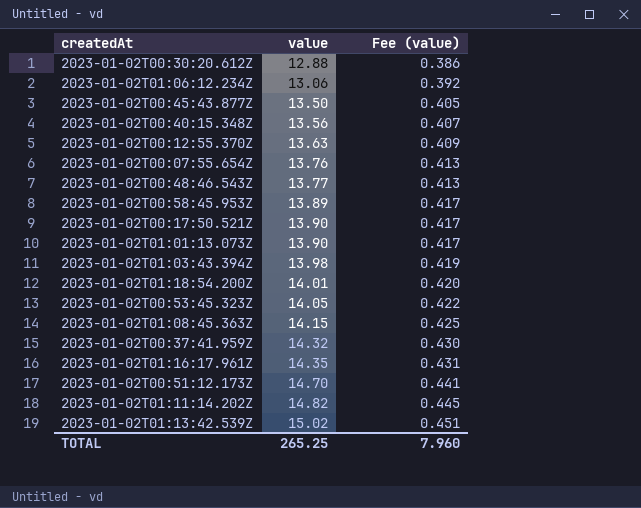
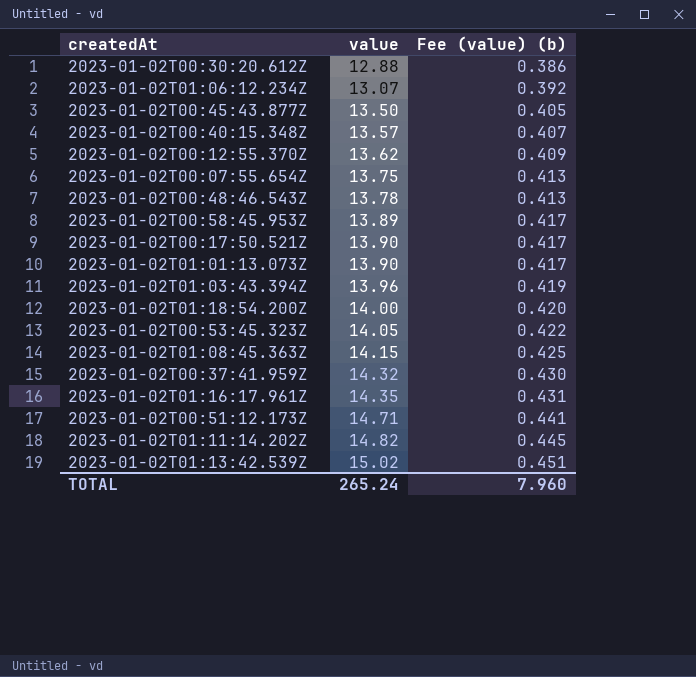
column name: Fee (value) -> Fee (value) (b)
2023-01-02T01:06:12.234Z | value: 13.06 -> 13.07
2023-01-02T00:40:15.348Z | value: 13.56 -> 13.57
2023-01-02T00:12:55.370Z | value: 13.63 -> 13.62
2023-01-02T00:07:55.654Z | value: 13.76 -> 13.75
2023-01-02T00:48:46.543Z | value: 13.77 -> 13.78
2023-01-02T01:03:43.394Z | value: 13.98 -> 13.96
2023-01-02T01:18:54.200Z | value: 14.01 -> 14.00
2023-01-02T00:51:12.173Z | value: 14.70 -> 14.71
TOTAL | value: 265.25 -> 265.24

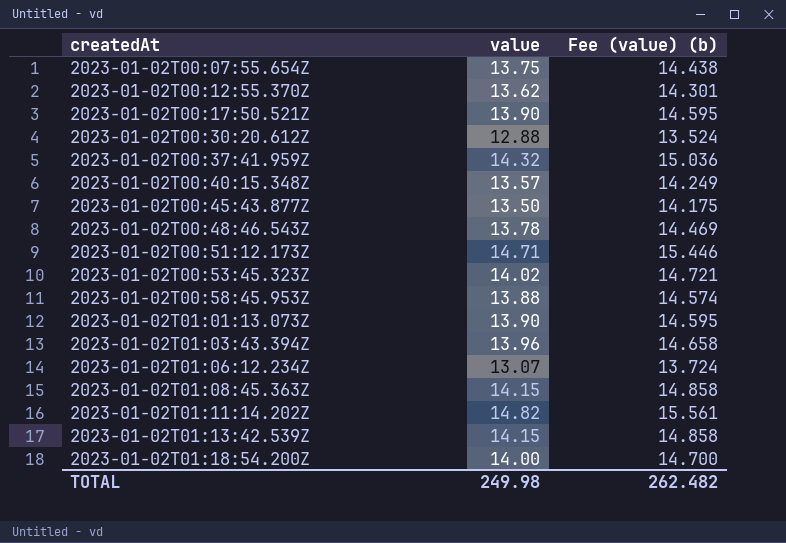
row order: value ascending -> createdAt ascending
column Fee (value) (b) | formula: [value] * 0.03 -> [value] * 1.05
row 2023-01-02T01:16:17.961Z: 14.35 | 0.431 -> none
2023-01-02T00:53:45.323Z | value: 14.05 -> 14.02
2023-01-02T00:58:45.953Z | value: 13.89 -> 13.88
2023-01-02T01:13:42.539Z | value: 15.02 -> 14.15
TOTAL | value: 265.24 -> 249.98
TOTAL | Fee (value) (b): 7.960 -> 262.482

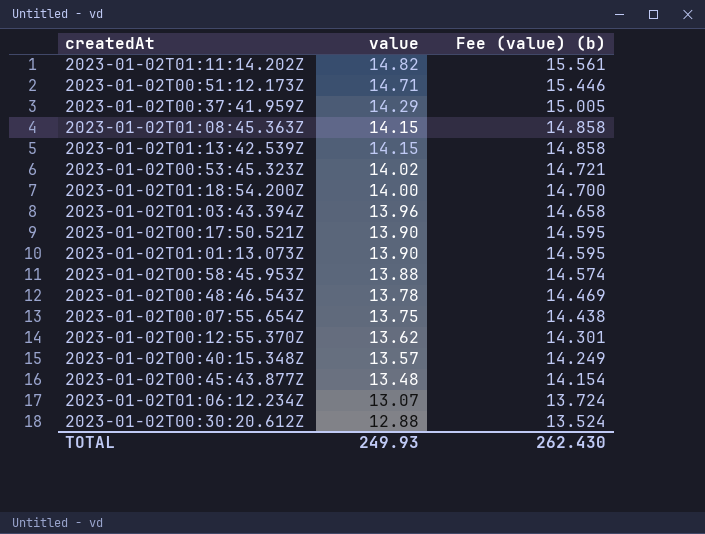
row order: createdAt ascending -> value descending
2023-01-02T00:37:41.959Z | value: 14.32 -> 14.29
2023-01-02T00:37:41.959Z | Fee (value) (b): 15.036 -> 15.005
2023-01-02T00:45:43.877Z | value: 13.50 -> 13.48
2023-01-02T00:45:43.877Z | Fee (value) (b): 14.175 -> 14.154
TOTAL | value: 249.98 -> 249.93
TOTAL | Fee (value) (b): 262.482 -> 262.430

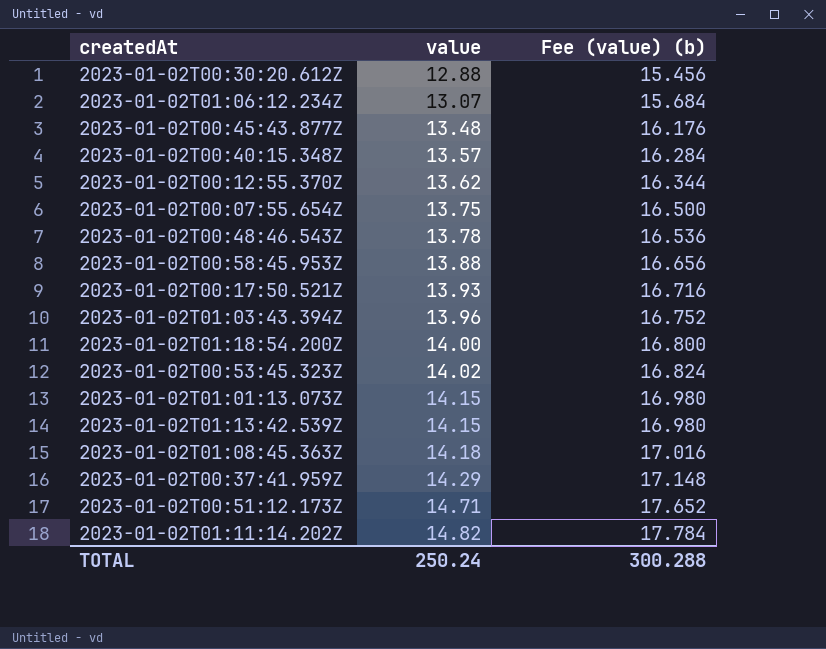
row order: value descending -> value ascending
column Fee (value) (b) | formula: [value] * 1.05 -> [value] * 1.2
2023-01-02T00:17:50.521Z | value: 13.90 -> 13.93
2023-01-02T01:01:13.073Z | value: 13.90 -> 14.15
2023-01-02T01:08:45.363Z | value: 14.15 -> 14.18
TOTAL | value: 249.93 -> 250.24
TOTAL | Fee (value) (b): 262.430 -> 300.288

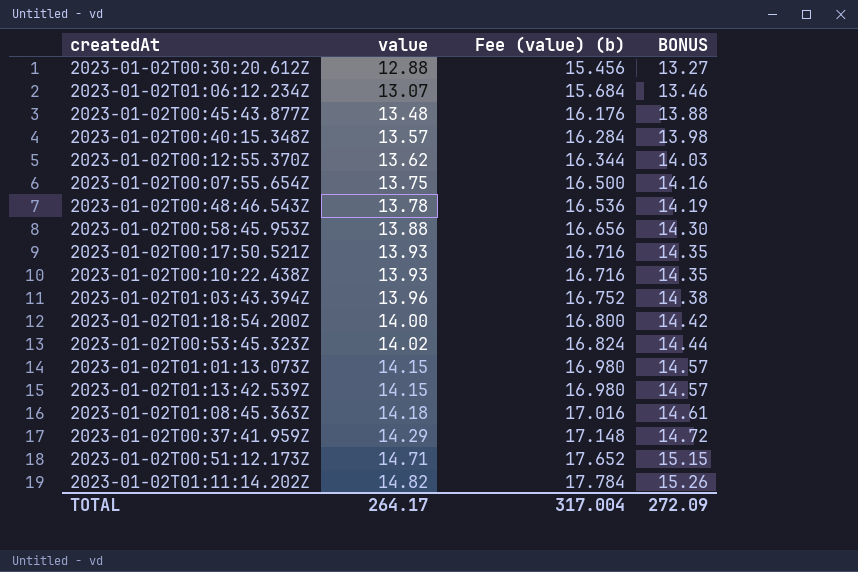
column BONUS | formula: none -> [value] * 1.03
row 2023-01-02T00:10:22.438Z: none -> 13.93 | 16.716 | 14.35
TOTAL | value: 250.24 -> 264.17
TOTAL | Fee (value) (b): 300.288 -> 317.004

